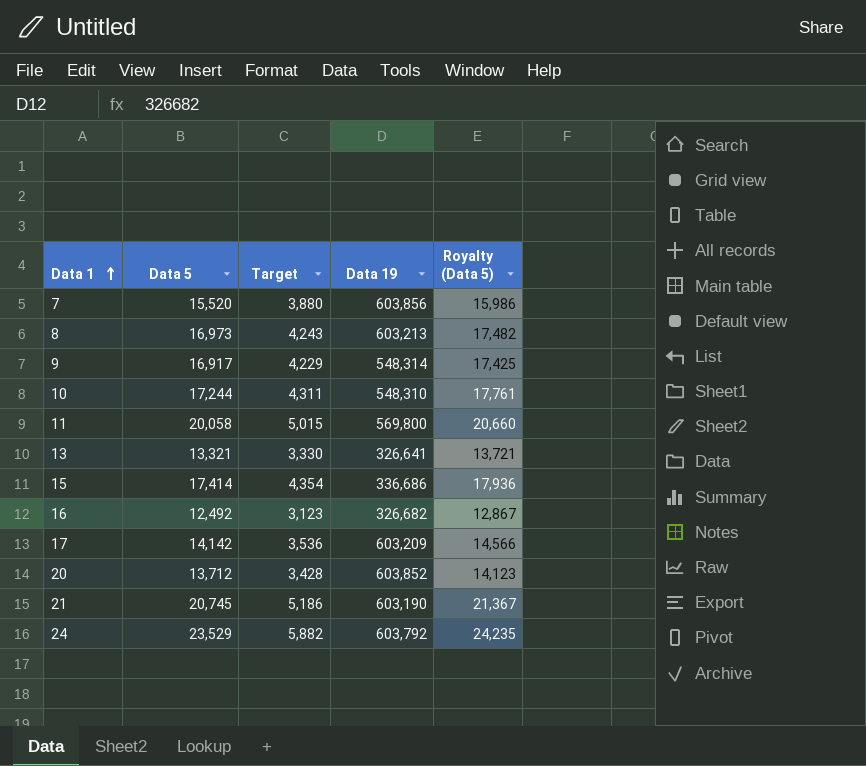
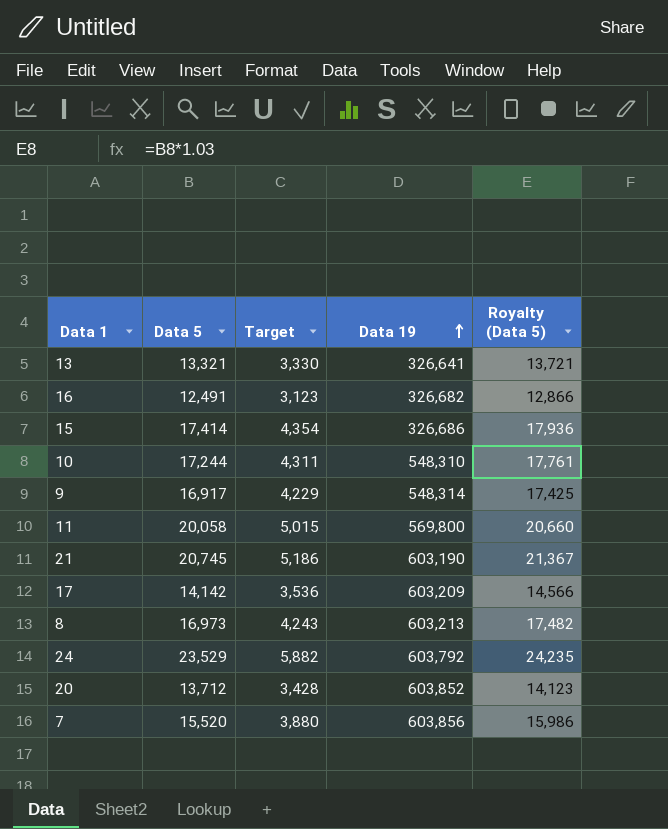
row order: Data 1 ascending -> Data 19 ascending
16 | Data 5: 12,492 -> 12,491
16 | Royalty (Data 5): 12,867 -> 12,866
15 | Data 19: 336,686 -> 326,686

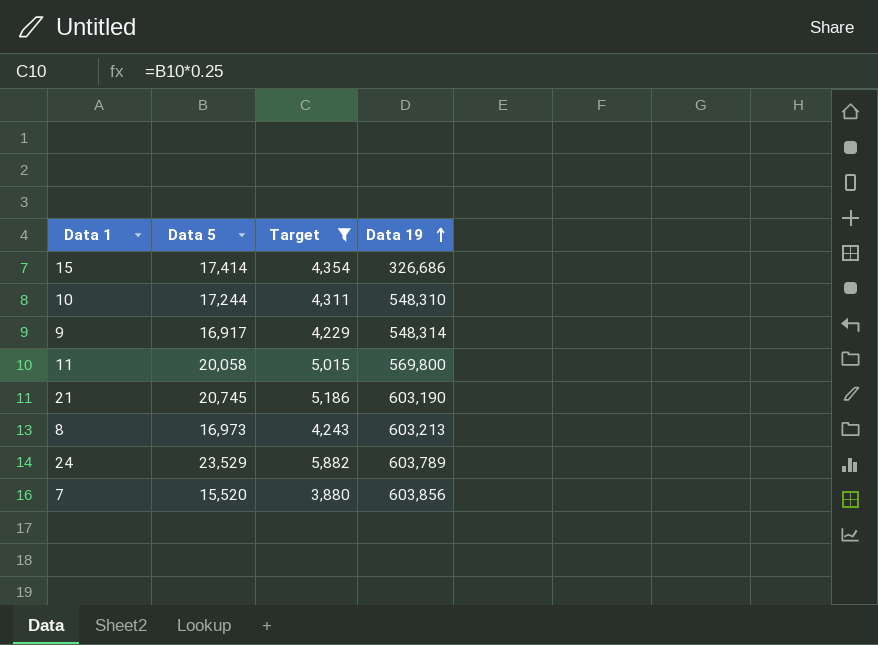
filter: none -> Target >= 3,880
column Royalty (Data 5) | formula: [Data 5] * 1.03 -> none
24 | Data 19: 603,792 -> 603,789

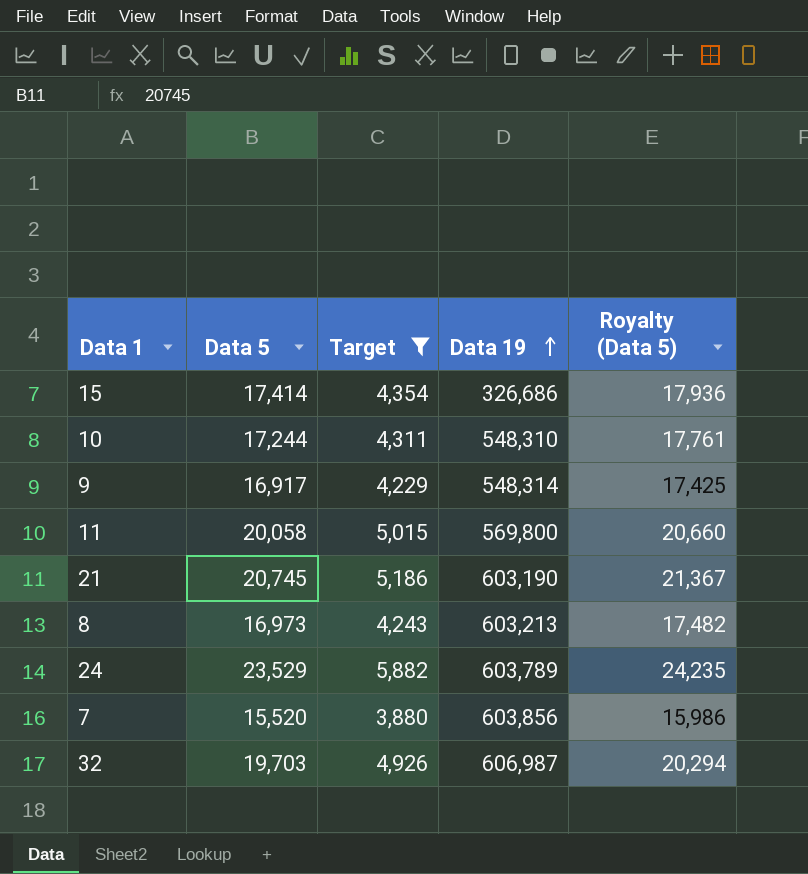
column Royalty (Data 5) | formula: none -> [Data 5] * 1.03
row 32: none -> 19,703 | 4,926 | 606,987 | 20,294

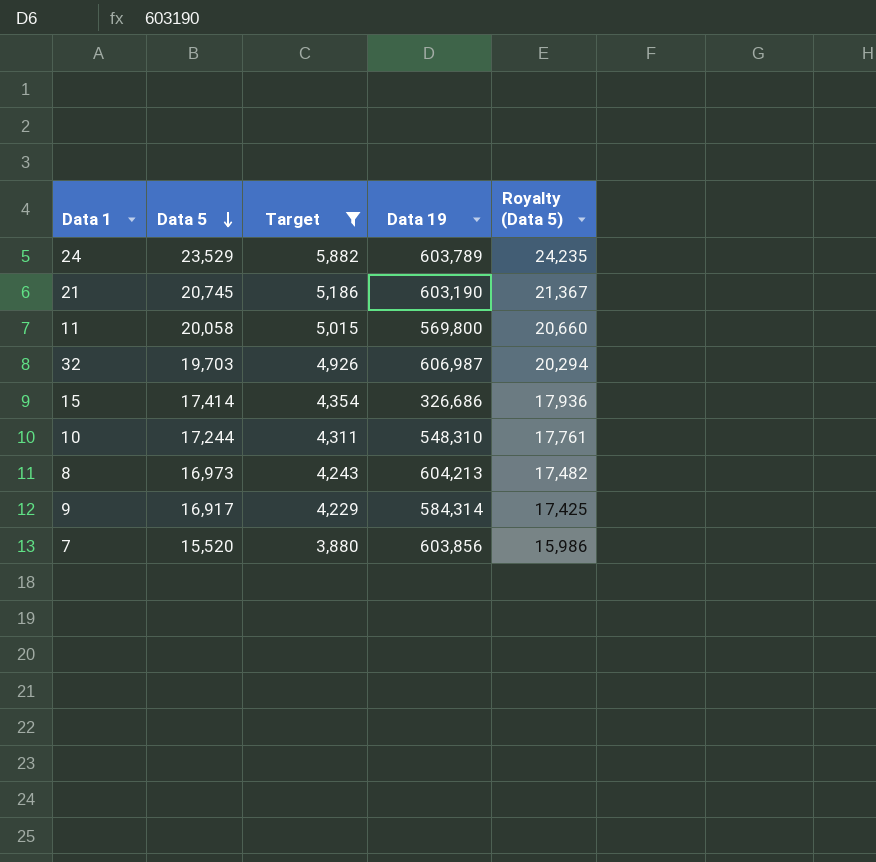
row order: Data 19 ascending -> Data 5 descending
8 | Data 19: 603,213 -> 604,213
9 | Data 19: 548,314 -> 584,314

